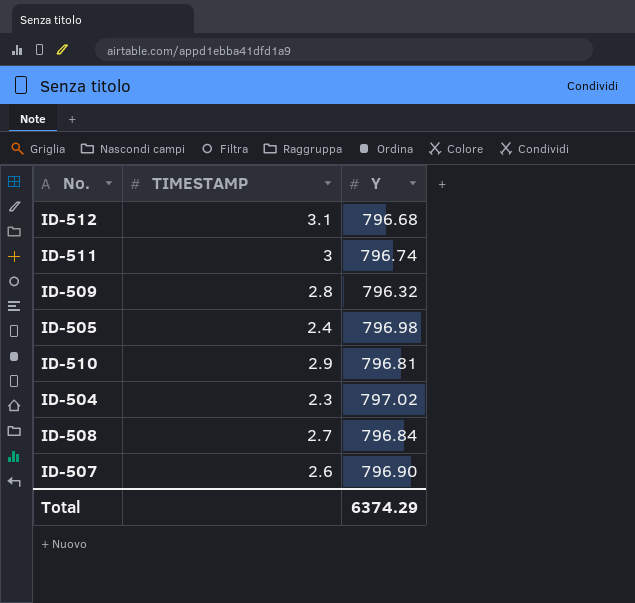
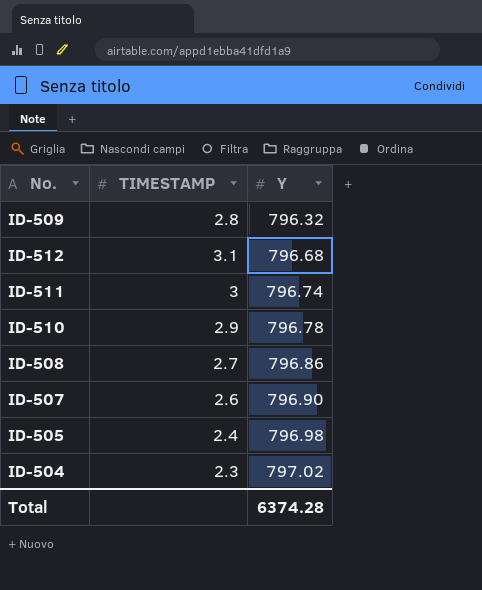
row order: none -> Y ascending
ID-510 | Y: 796.81 -> 796.78
ID-508 | Y: 796.84 -> 796.86
Total | Y: 6374.29 -> 6374.28

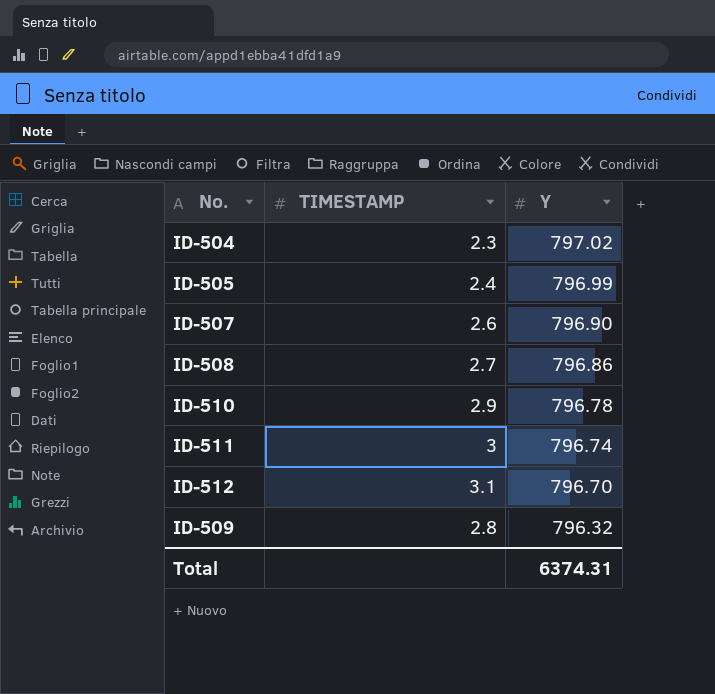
row order: Y ascending -> Y descending
ID-505 | Y: 796.98 -> 796.99
ID-512 | Y: 796.68 -> 796.70
Total | Y: 6374.28 -> 6374.31

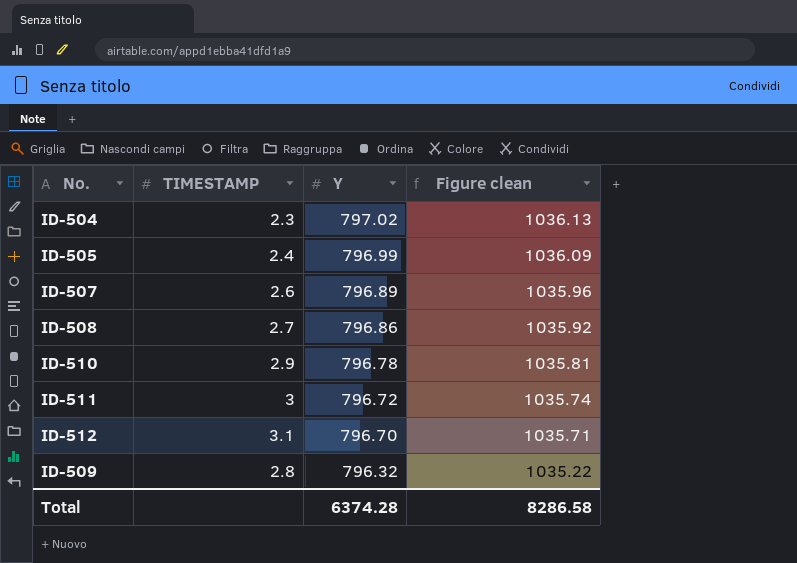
column Figure clean | formula: none -> [Y] * 1.3
ID-507 | Y: 796.90 -> 796.89
ID-511 | Y: 796.74 -> 796.72
Total | Y: 6374.31 -> 6374.28

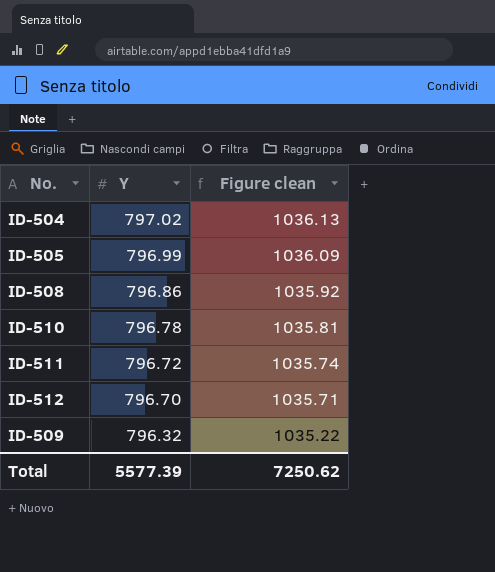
column TIMESTAMP | position: 2 -> none
row ID-507: 2.6 | 796.89 | 1035.96 -> none
Total | Y: 6374.28 -> 5577.39
Total | Figure clean: 8286.58 -> 7250.62

